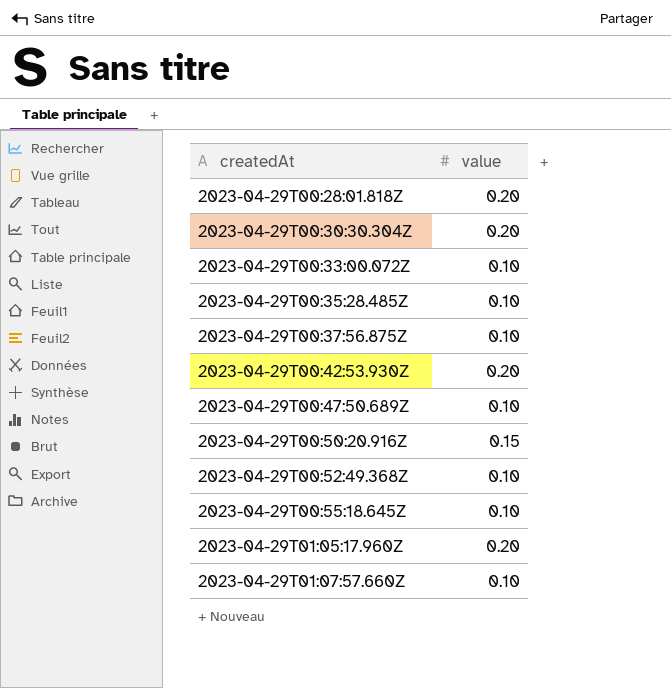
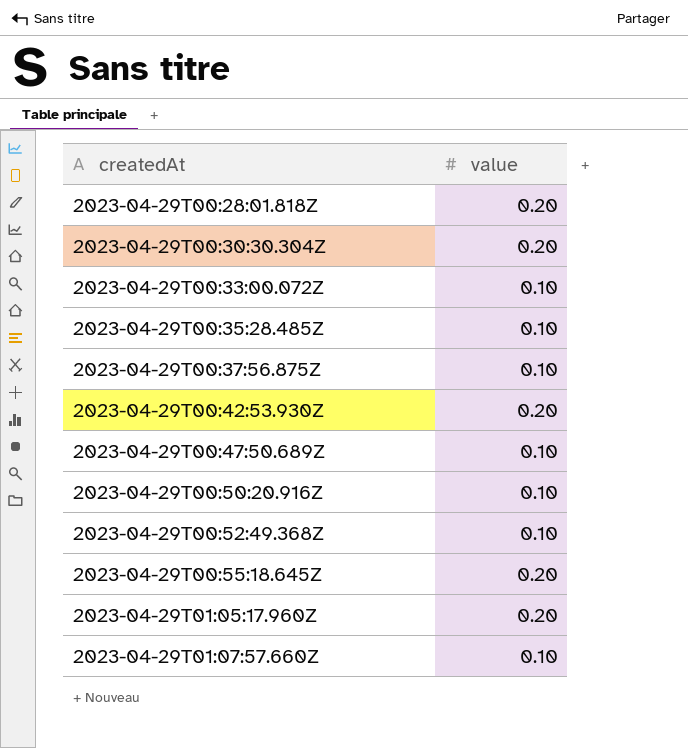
2023-04-29T00:50:20.916Z | value: 0.15 -> 0.10
2023-04-29T00:55:18.645Z | value: 0.10 -> 0.20

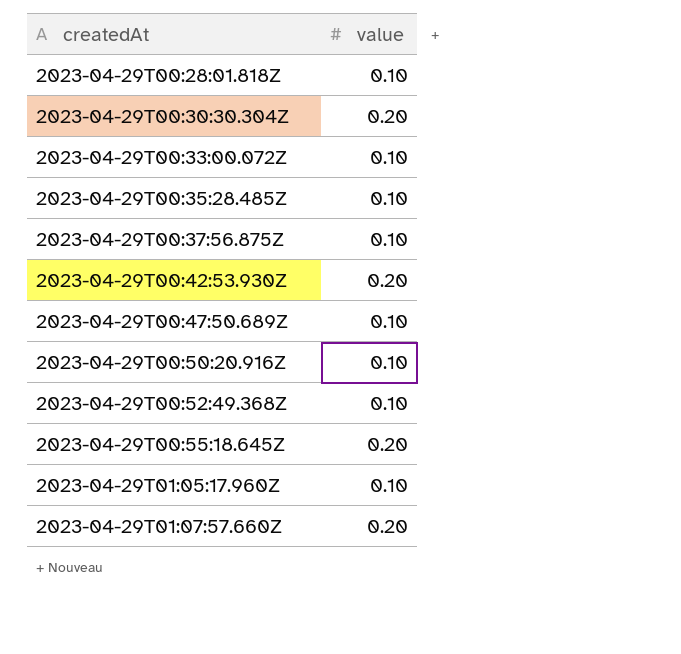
2023-04-29T00:28:01.818Z | value: 0.20 -> 0.10
2023-04-29T01:05:17.960Z | value: 0.20 -> 0.10
2023-04-29T01:07:57.660Z | value: 0.10 -> 0.20

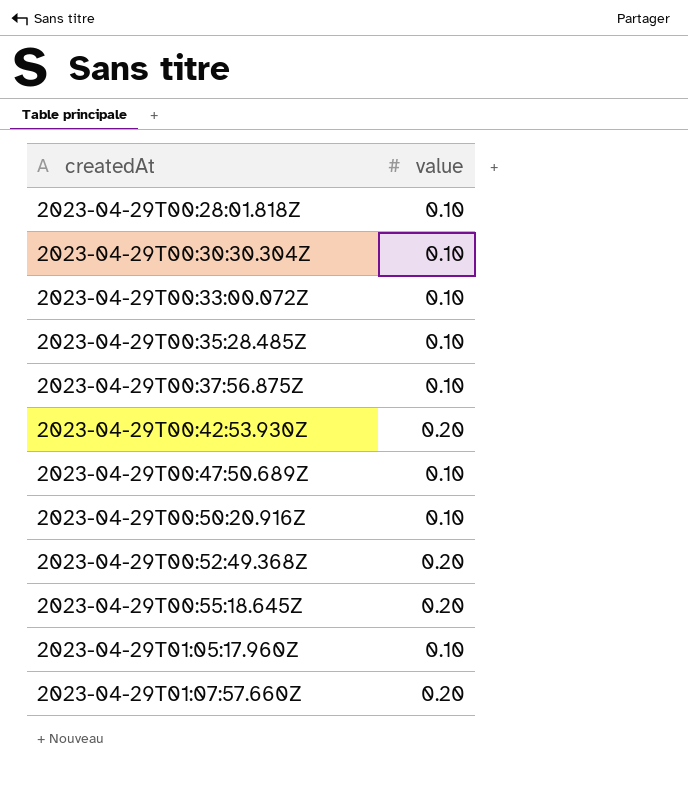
2023-04-29T00:30:30.304Z | value: 0.20 -> 0.10
2023-04-29T00:52:49.368Z | value: 0.10 -> 0.20

